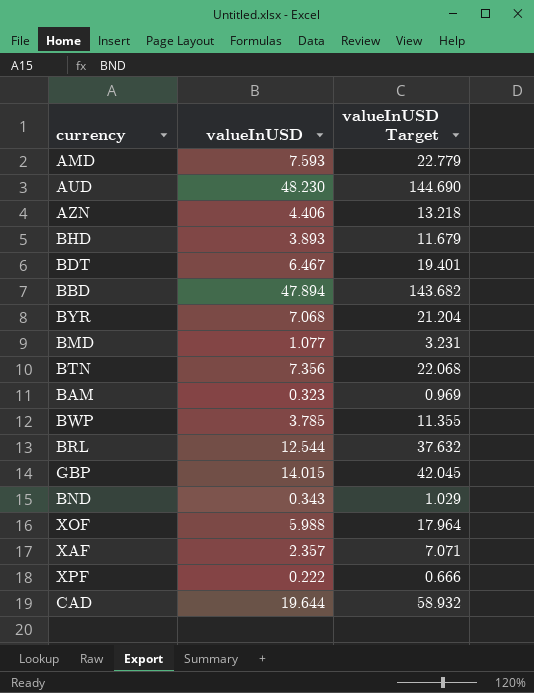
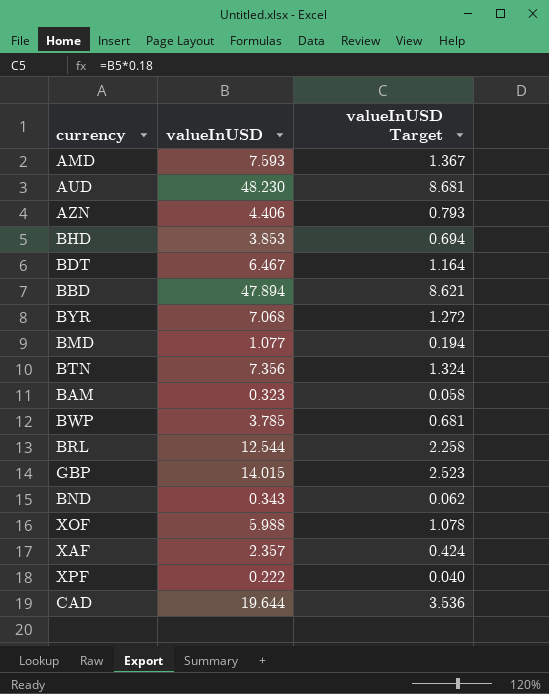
column valueInUSD Target | formula: [valueInUSD] * 3 -> [valueInUSD] * 0.18
BHD | valueInUSD: 3.893 -> 3.853

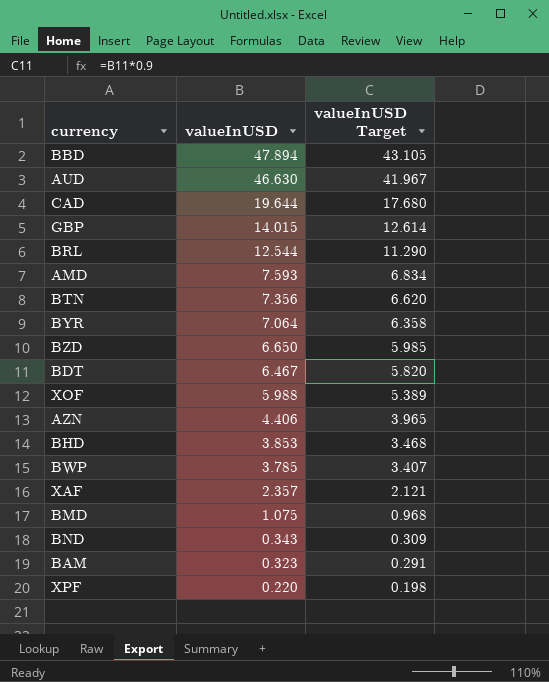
row order: none -> valueInUSD descending
column valueInUSD Target | formula: [valueInUSD] * 0.18 -> [valueInUSD] * 0.9
AUD | valueInUSD: 48.230 -> 46.630
BYR | valueInUSD: 7.068 -> 7.064
row BZD: none -> 6.650 | 5.985
BMD | valueInUSD: 1.077 -> 1.075
XPF | valueInUSD: 0.222 -> 0.220

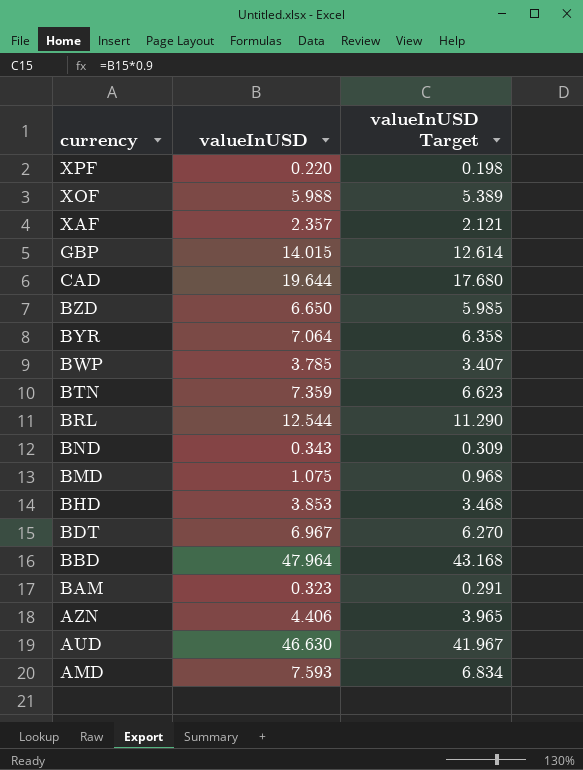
row order: valueInUSD descending -> currency descending
BTN | valueInUSD: 7.356 -> 7.359
BTN | valueInUSD Target: 6.620 -> 6.623
BDT | valueInUSD: 6.467 -> 6.967
BDT | valueInUSD Target: 5.820 -> 6.270
BBD | valueInUSD: 47.894 -> 47.964
BBD | valueInUSD Target: 43.105 -> 43.168

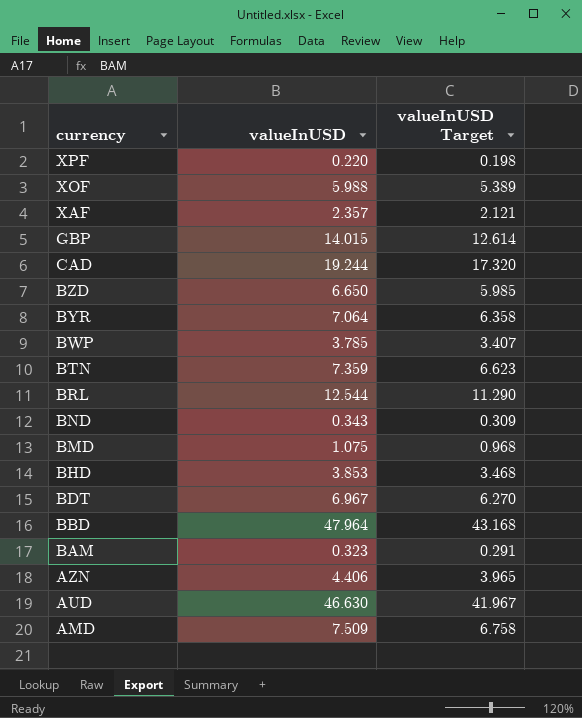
CAD | valueInUSD: 19.644 -> 19.244
CAD | valueInUSD Target: 17.680 -> 17.320
AMD | valueInUSD: 7.593 -> 7.509
AMD | valueInUSD Target: 6.834 -> 6.758

